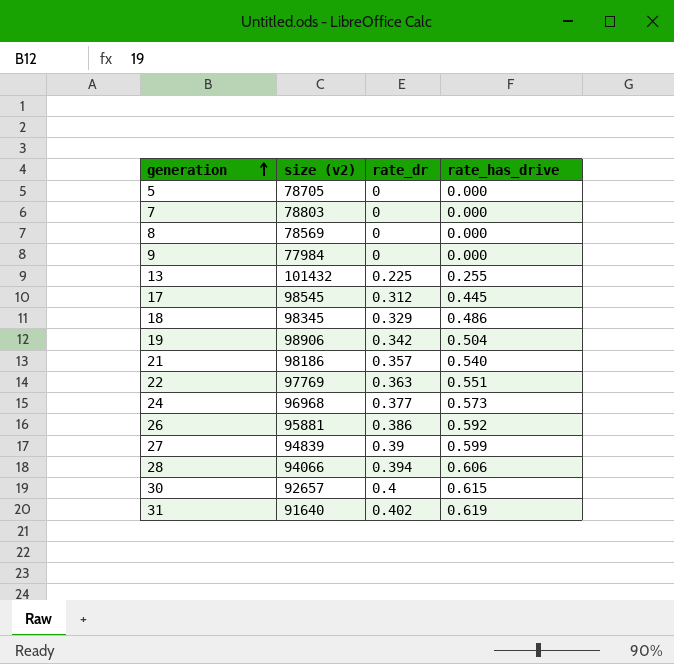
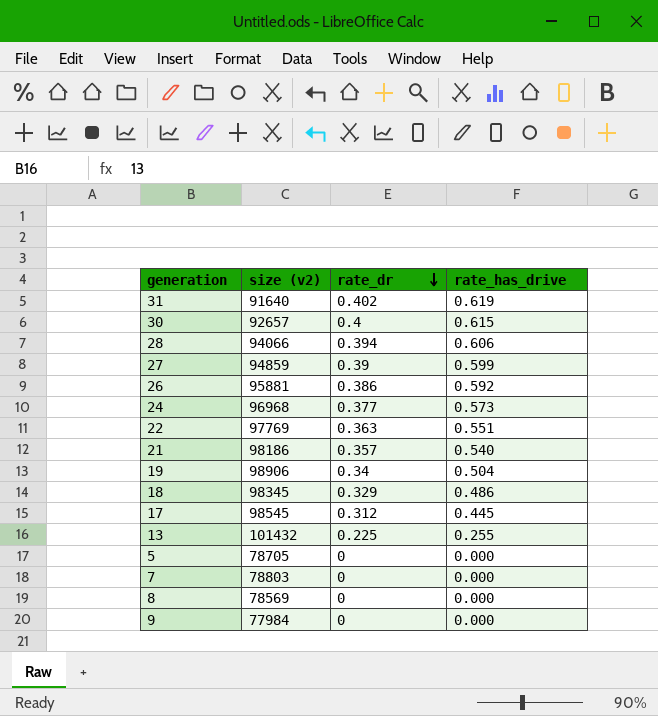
row order: generation ascending -> rate_dr descending
27 | size (v2): 94839 -> 94859
19 | rate_dr: 0.342 -> 0.34

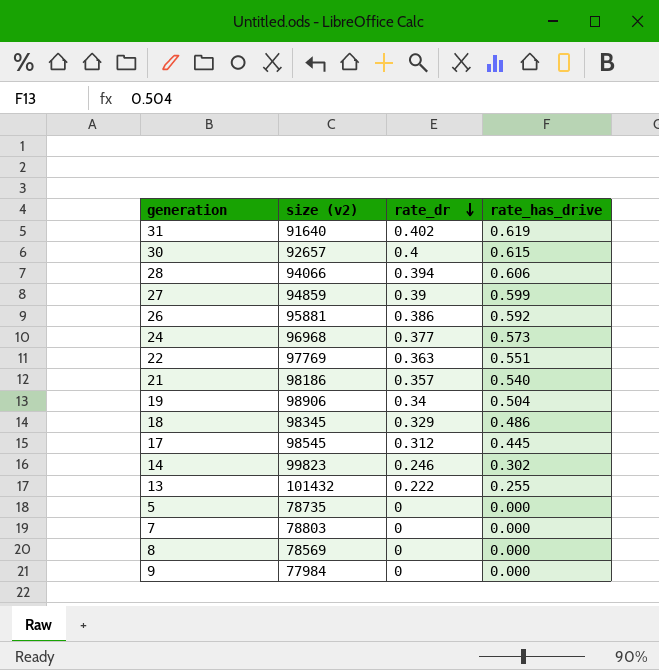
row 14: none -> 99823 | 0.246 | 0.302
13 | rate_dr: 0.225 -> 0.222
5 | size (v2): 78705 -> 78735

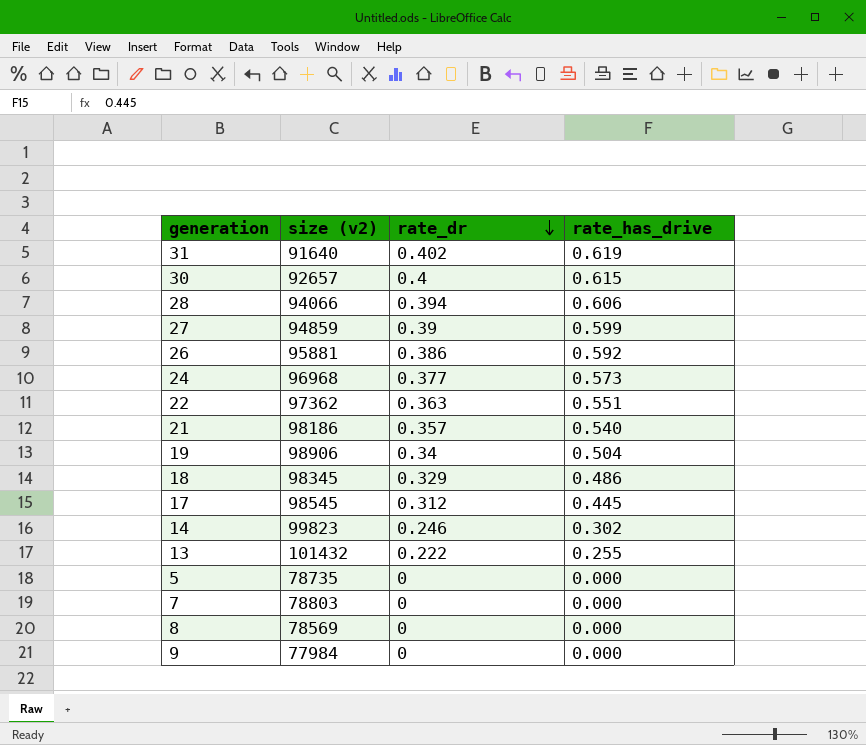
22 | size (v2): 97769 -> 97362

